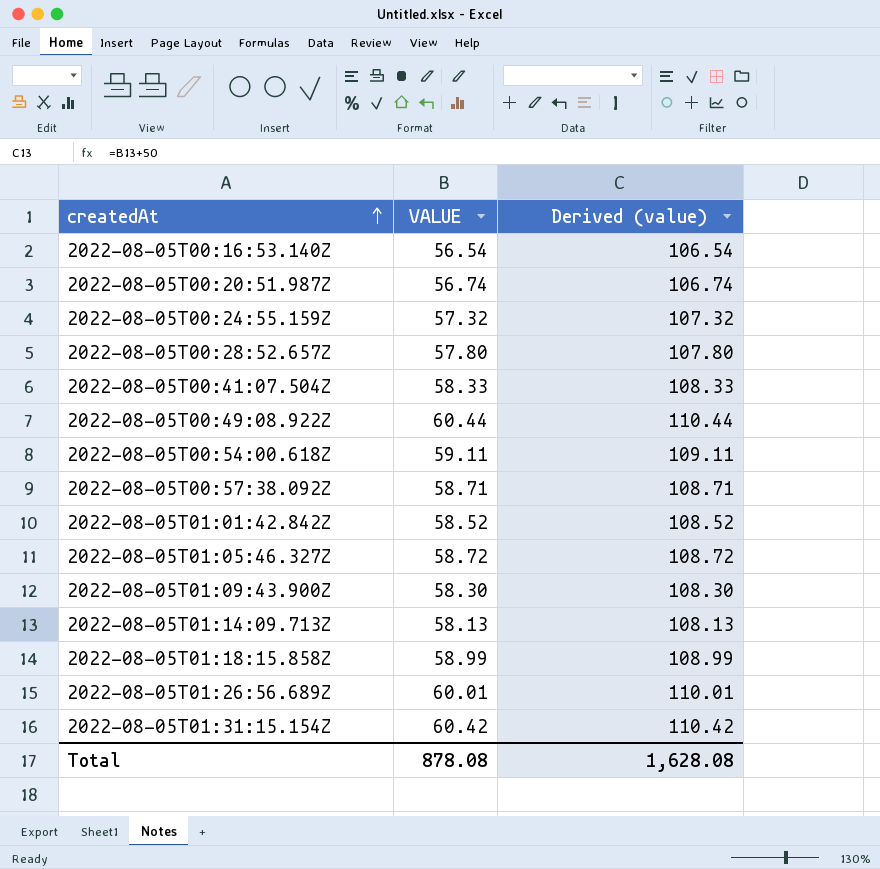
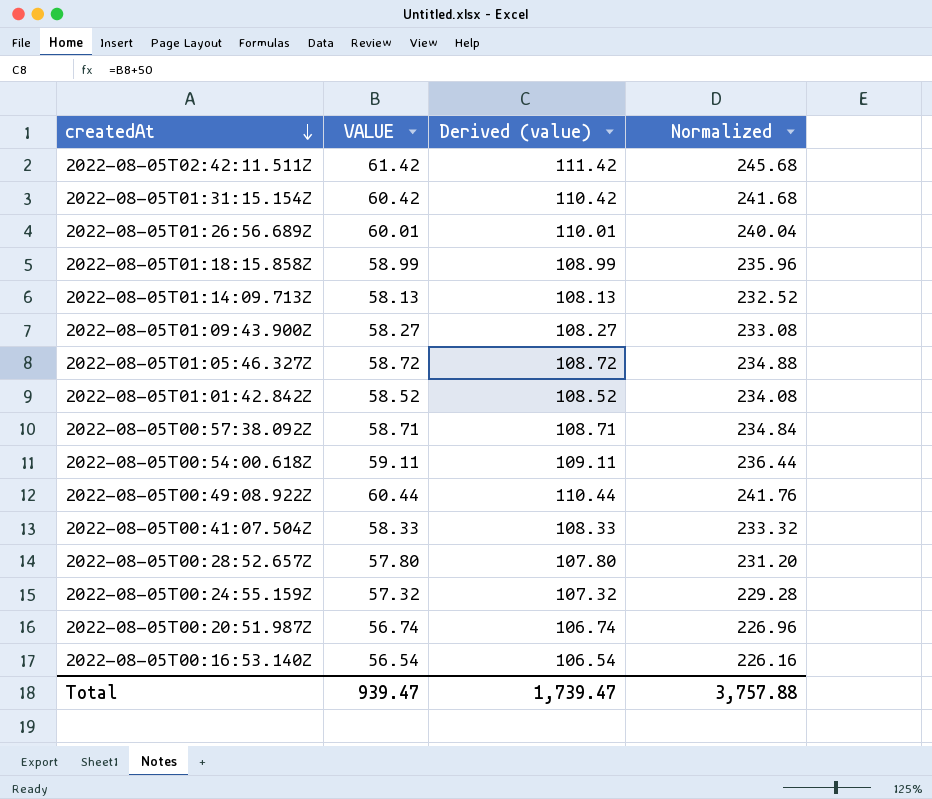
row order: createdAt ascending -> createdAt descending
column Normalized | formula: none -> [VALUE] * 4
row 2022-08-05T02:42:11.511Z: none -> 61.42 | 111.42 | 245.68
2022-08-05T01:09:43.900Z | VALUE: 58.30 -> 58.27
2022-08-05T01:09:43.900Z | Derived (value): 108.30 -> 108.27
Total | VALUE: 878.08 -> 939.47
Total | Derived (value): 1,628.08 -> 1,739.47

